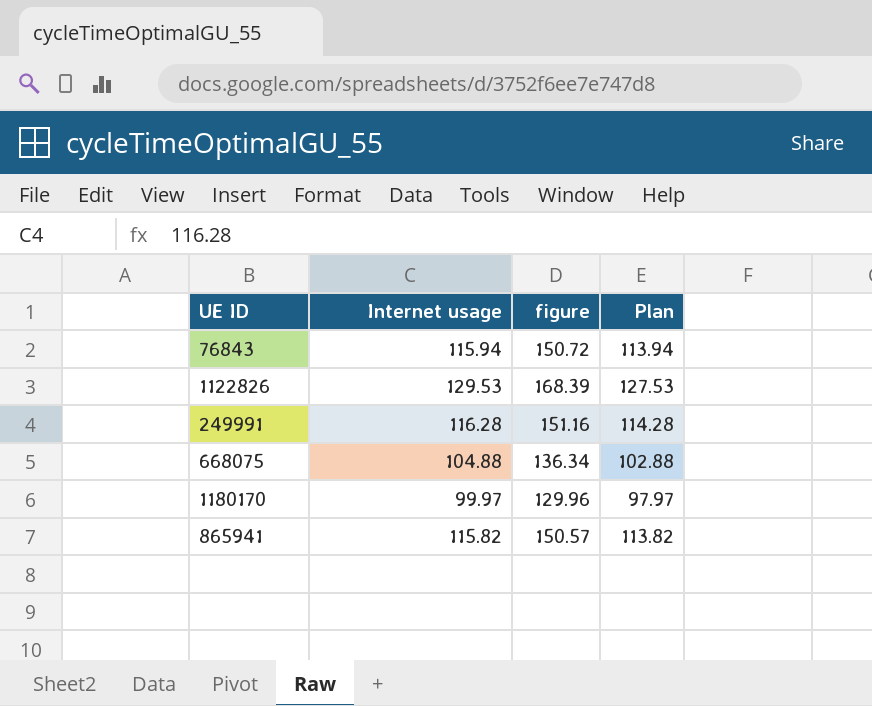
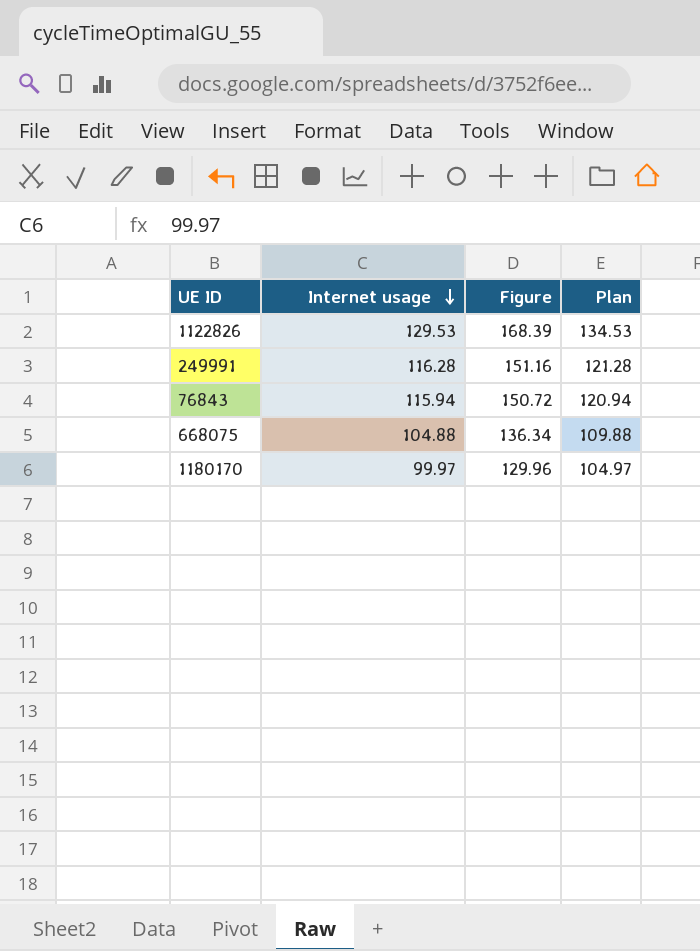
row order: none -> Internet usage descending
column name: figure -> Figure
column Plan | formula: [Internet usage] - 2 -> [Internet usage] + 5
row 865941: 115.82 | 150.57 | 113.82 -> none

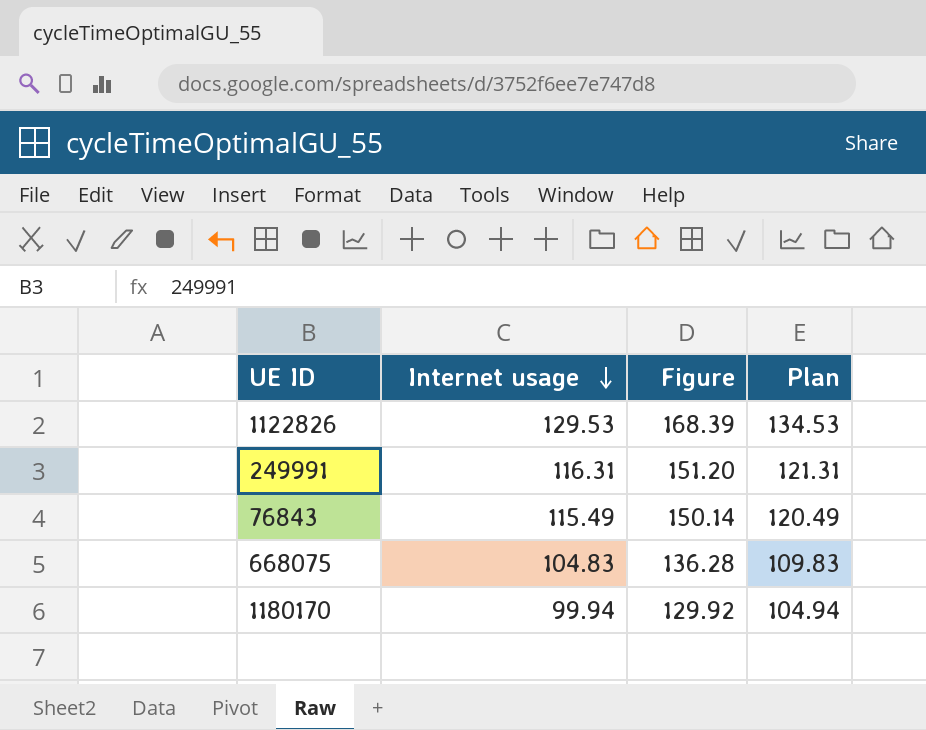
249991 | Internet usage: 116.28 -> 116.31
249991 | Figure: 151.16 -> 151.20
249991 | Plan: 121.28 -> 121.31
76843 | Internet usage: 115.94 -> 115.49
76843 | Figure: 150.72 -> 150.14
76843 | Plan: 120.94 -> 120.49
668075 | Internet usage: 104.88 -> 104.83
668075 | Figure: 136.34 -> 136.28
668075 | Plan: 109.88 -> 109.83
1180170 | Internet usage: 99.97 -> 99.94
1180170 | Figure: 129.96 -> 129.92
1180170 | Plan: 104.97 -> 104.94

